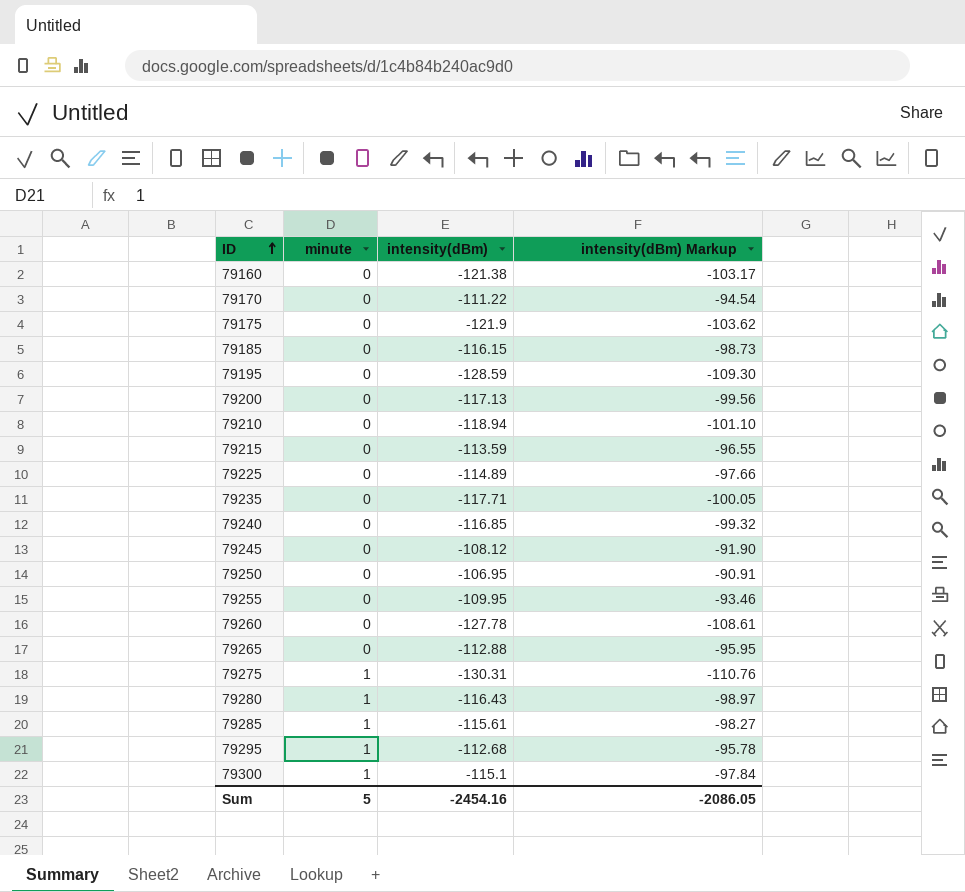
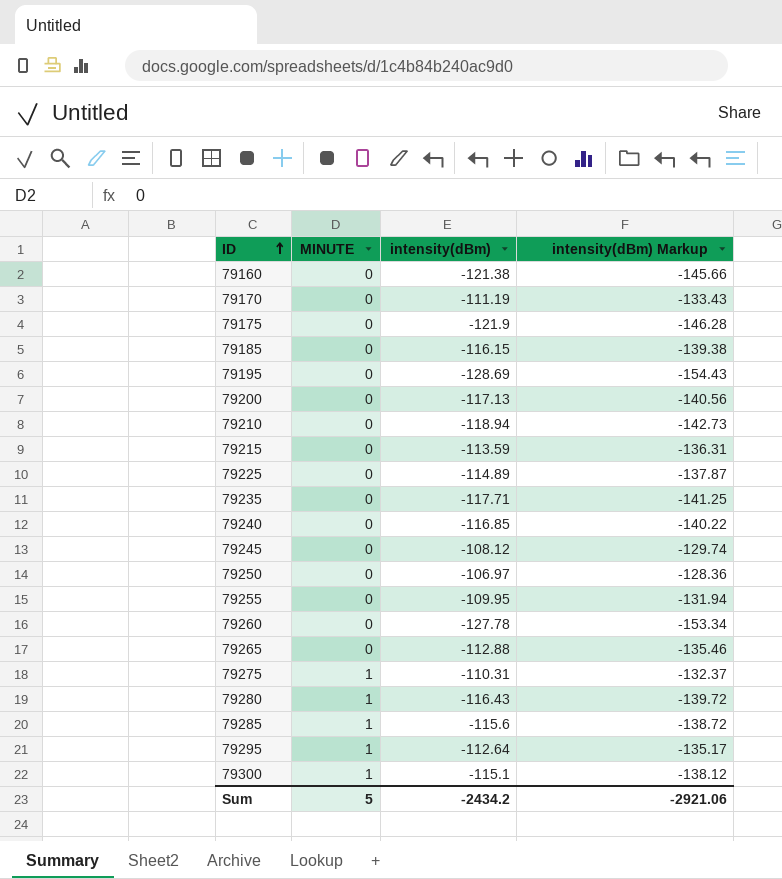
column name: minute -> MINUTE
column intensity(dBm) Markup | formula: [intensity(dBm)] * 0.85 -> [intensity(dBm)] * 1.2
79170 | intensity(dBm): -111.22 -> -111.19
79195 | intensity(dBm): -128.59 -> -128.69
79250 | intensity(dBm): -106.95 -> -106.97
79275 | intensity(dBm): -130.31 -> -110.31
79285 | intensity(dBm): -115.61 -> -115.6
79295 | intensity(dBm): -112.68 -> -112.64
Sum | intensity(dBm): -2454.16 -> -2434.2
Sum | intensity(dBm) Markup: -2086.05 -> -2921.06

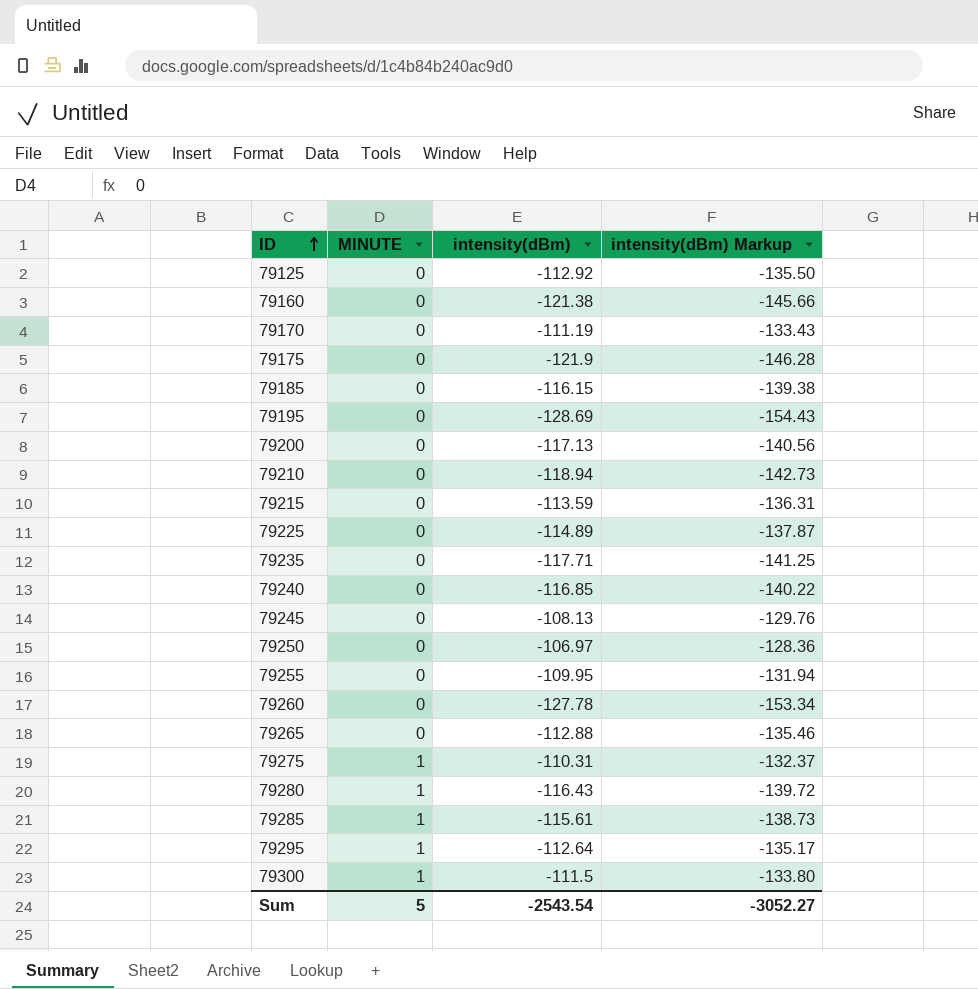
row 79125: none -> 0 | -112.92 | -135.50
79245 | intensity(dBm): -108.12 -> -108.13
79245 | intensity(dBm) Markup: -129.74 -> -129.76
79285 | intensity(dBm): -115.6 -> -115.61
79285 | intensity(dBm) Markup: -138.72 -> -138.73
79300 | intensity(dBm): -115.1 -> -111.5
79300 | intensity(dBm) Markup: -138.12 -> -133.80
Sum | intensity(dBm): -2434.2 -> -2543.54
Sum | intensity(dBm) Markup: -2921.06 -> -3052.27

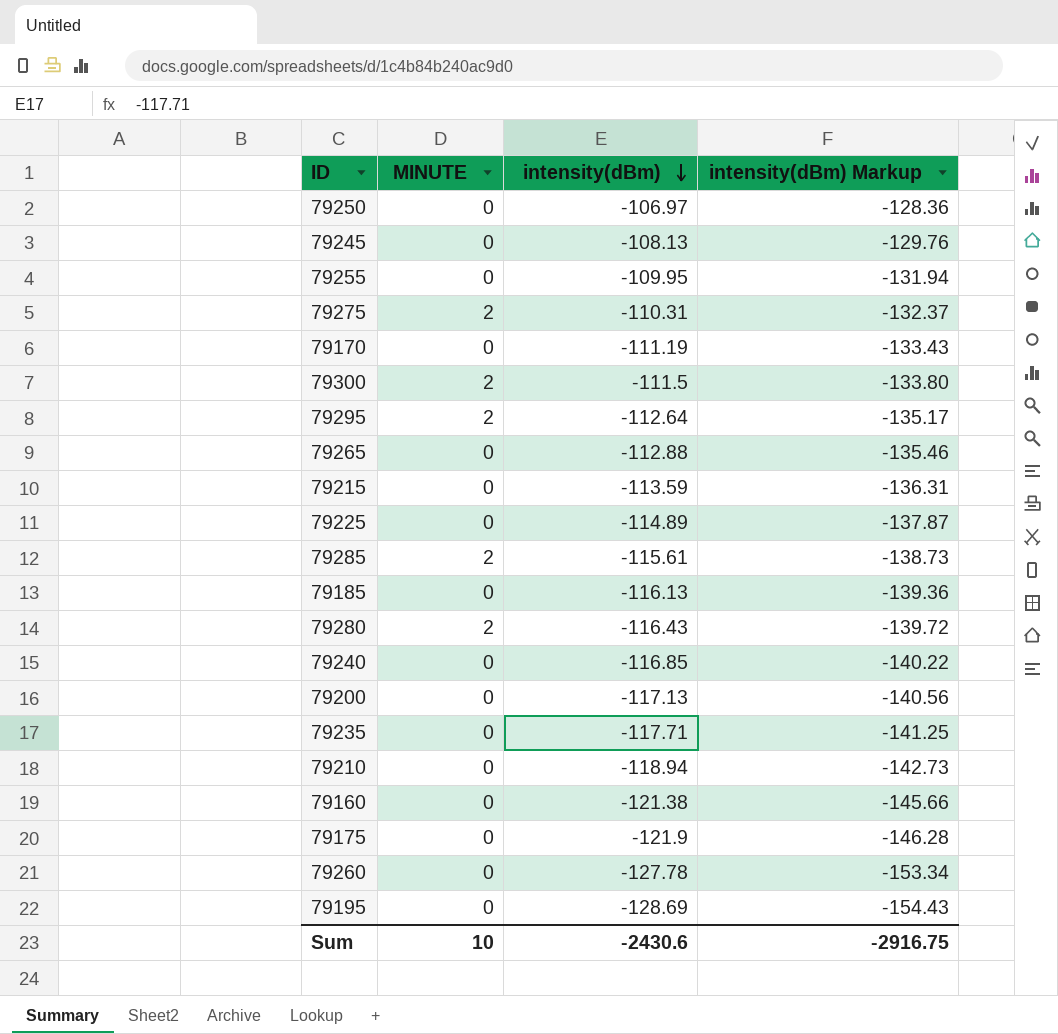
row order: ID ascending -> intensity(dBm) descending
row 79125: 0 | -112.92 | -135.50 -> none
79275 | MINUTE: 1 -> 2
79300 | MINUTE: 1 -> 2
79295 | MINUTE: 1 -> 2
79285 | MINUTE: 1 -> 2
79185 | intensity(dBm): -116.15 -> -116.13
79185 | intensity(dBm) Markup: -139.38 -> -139.36
79280 | MINUTE: 1 -> 2
Sum | MINUTE: 5 -> 10
Sum | intensity(dBm): -2543.54 -> -2430.6
Sum | intensity(dBm) Markup: -3052.27 -> -2916.75

